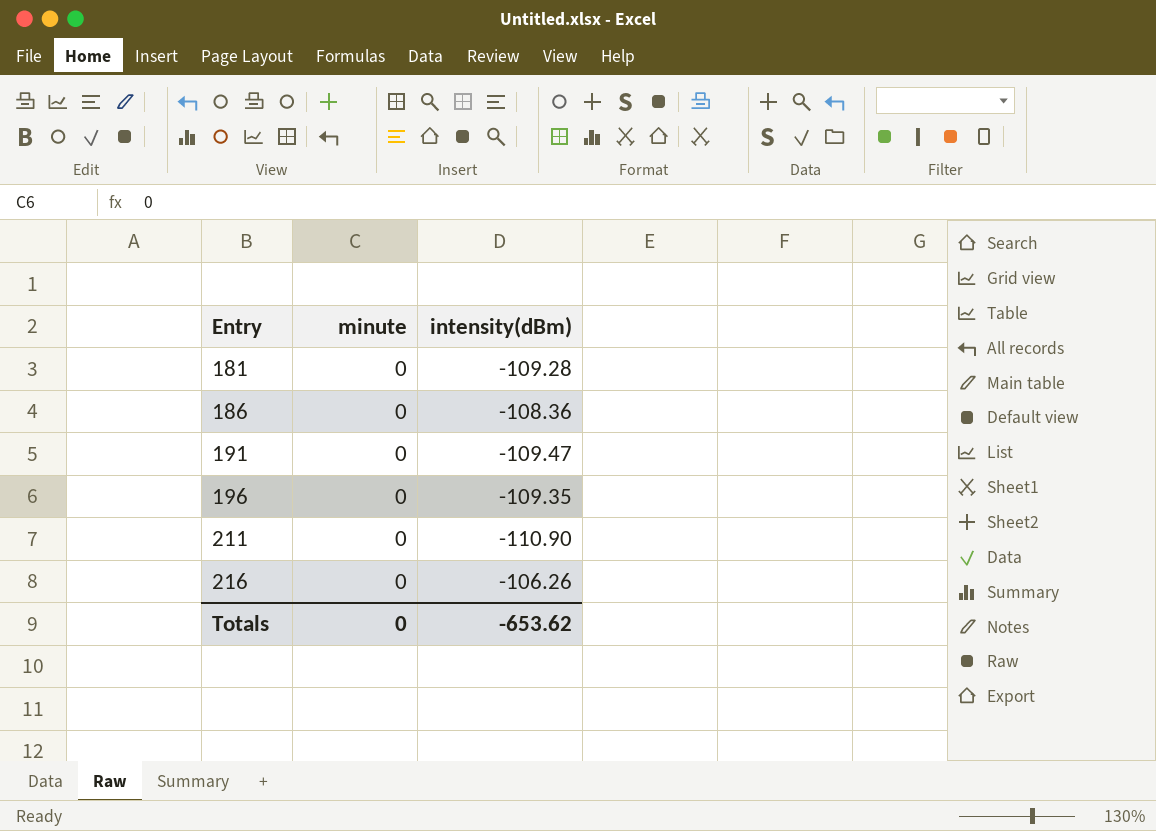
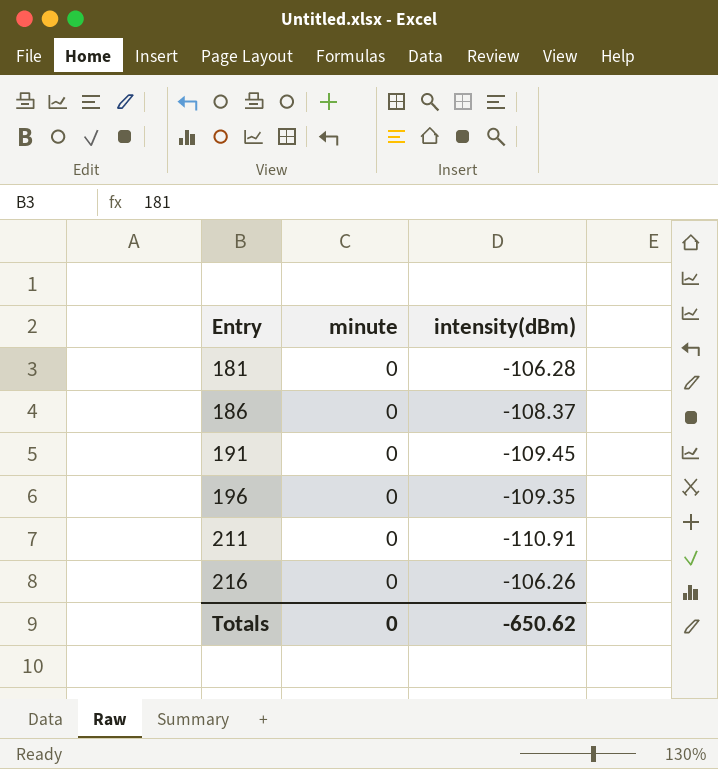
181 | intensity(dBm): -109.28 -> -106.28
186 | intensity(dBm): -108.36 -> -108.37
191 | intensity(dBm): -109.47 -> -109.45
211 | intensity(dBm): -110.90 -> -110.91
Totals | intensity(dBm): -653.62 -> -650.62

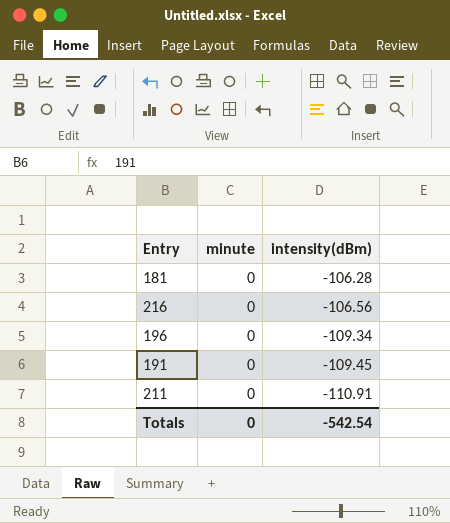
row order: Entry ascending -> intensity(dBm) descending
row 186: 0 | -108.37 -> none
216 | intensity(dBm): -106.26 -> -106.56
196 | intensity(dBm): -109.35 -> -109.34
Totals | intensity(dBm): -650.62 -> -542.54

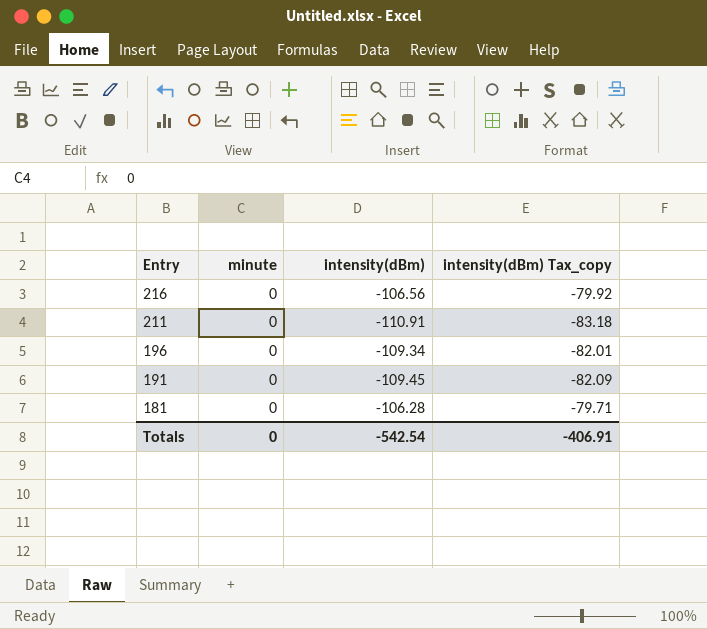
row order: intensity(dBm) descending -> Entry descending
column intensity(dBm) Tax_copy | formula: none -> [intensity(dBm)] * 0.75

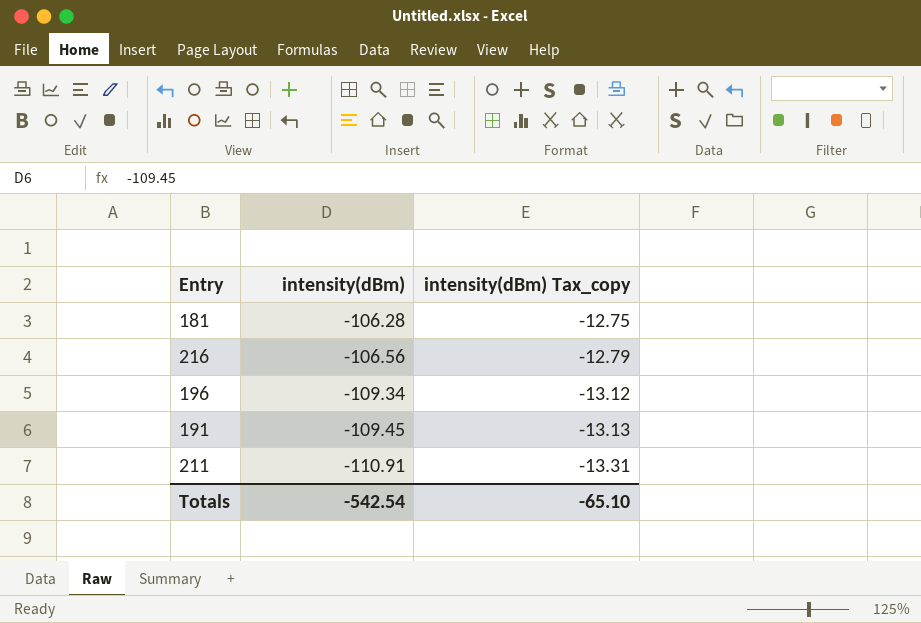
row order: Entry descending -> intensity(dBm) descending
column minute | position: 2 -> none
column intensity(dBm) Tax_copy | formula: [intensity(dBm)] * 0.75 -> [intensity(dBm)] * 0.12
Totals | intensity(dBm) Tax_copy: -406.91 -> -65.10

